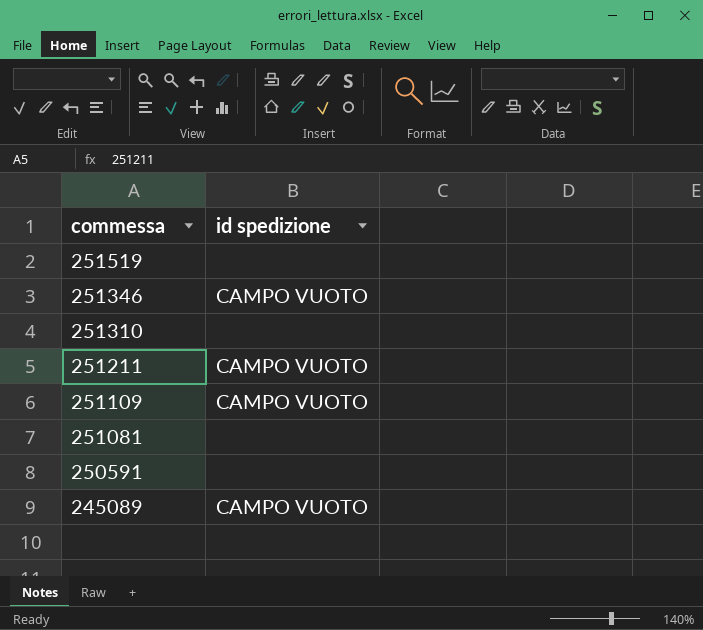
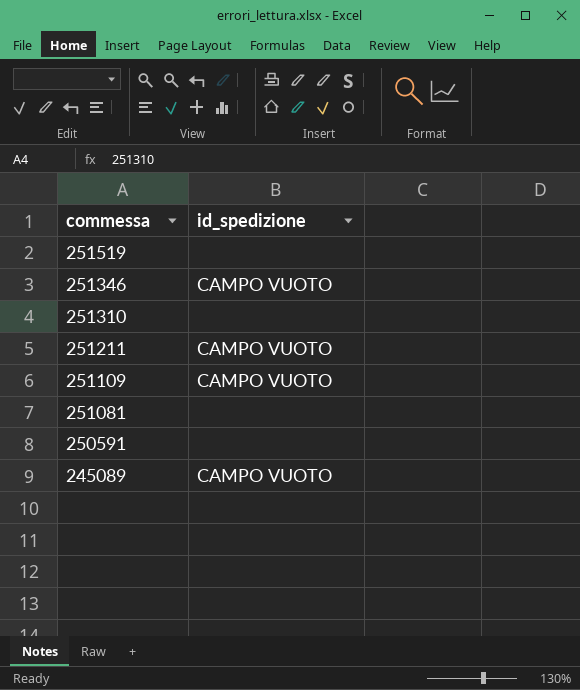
column name: id spedizione -> id_spedizione

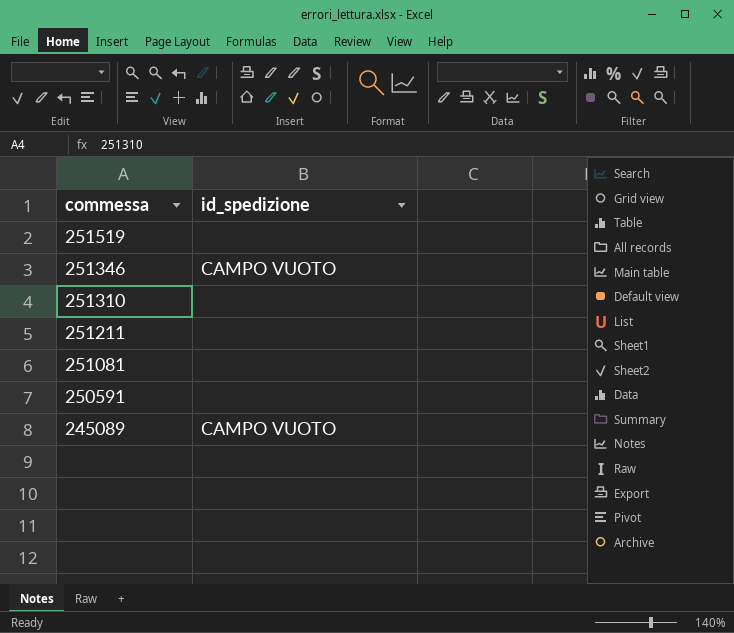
row 251109: CAMPO VUOTO -> none
251211 | id_spedizione: CAMPO VUOTO -> none

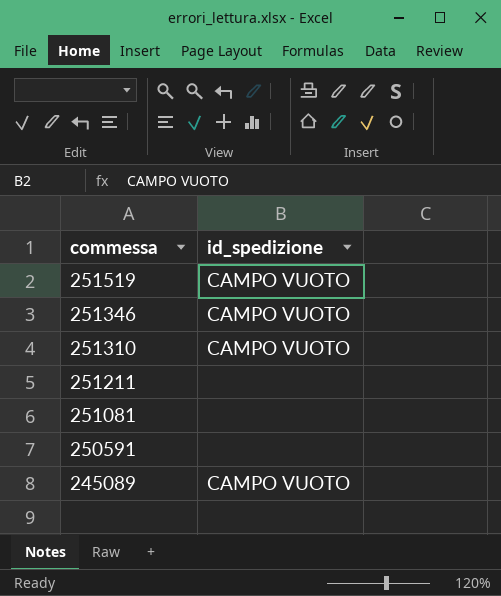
251519 | id_spedizione: none -> CAMPO VUOTO
251310 | id_spedizione: none -> CAMPO VUOTO

